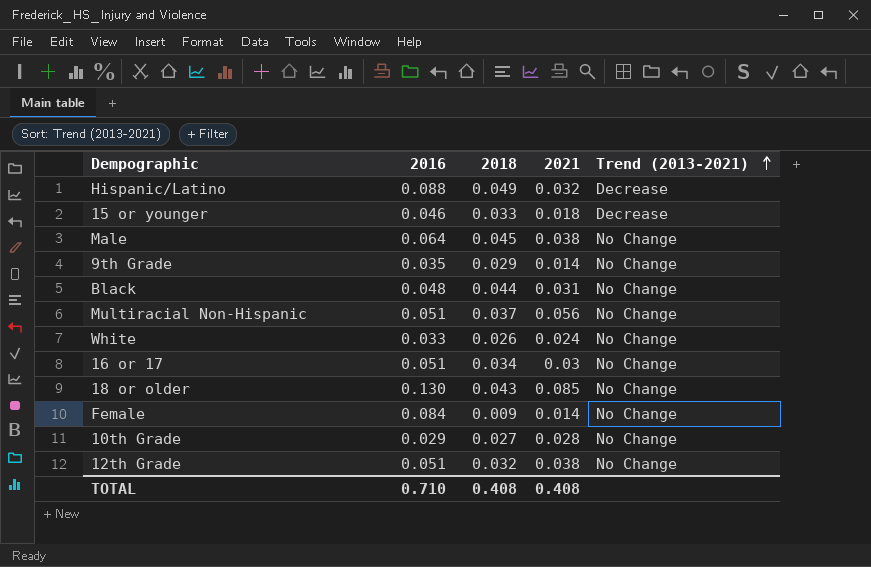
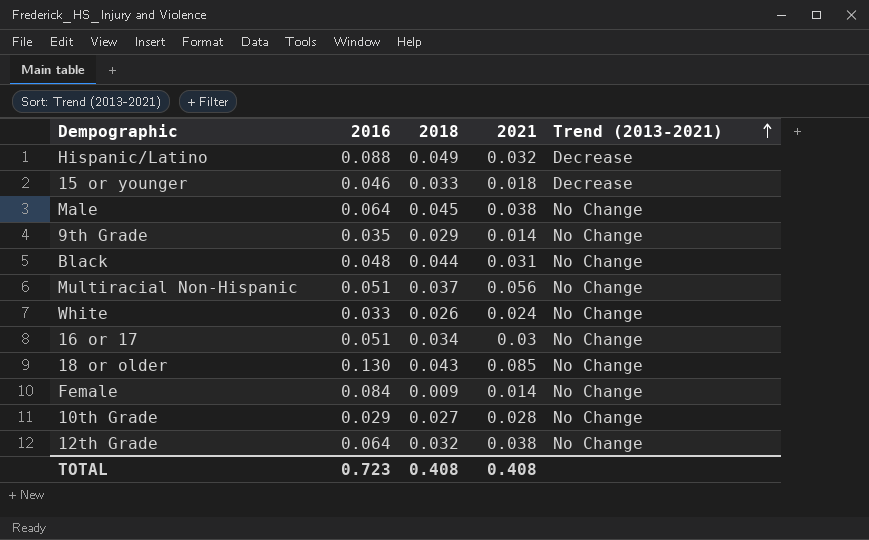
12th Grade | 2016: 0.051 -> 0.064
TOTAL | 2016: 0.710 -> 0.723

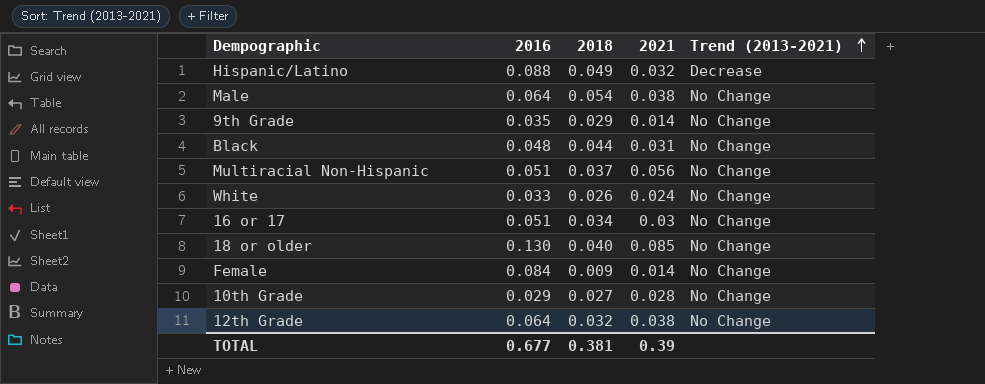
row 15 or younger: 0.046 | 0.033 | 0.018 | Decrease -> none
Male | 2018: 0.045 -> 0.054
18 or older | 2018: 0.043 -> 0.040
TOTAL | 2016: 0.723 -> 0.677
TOTAL | 2018: 0.408 -> 0.381
TOTAL | 2021: 0.408 -> 0.39

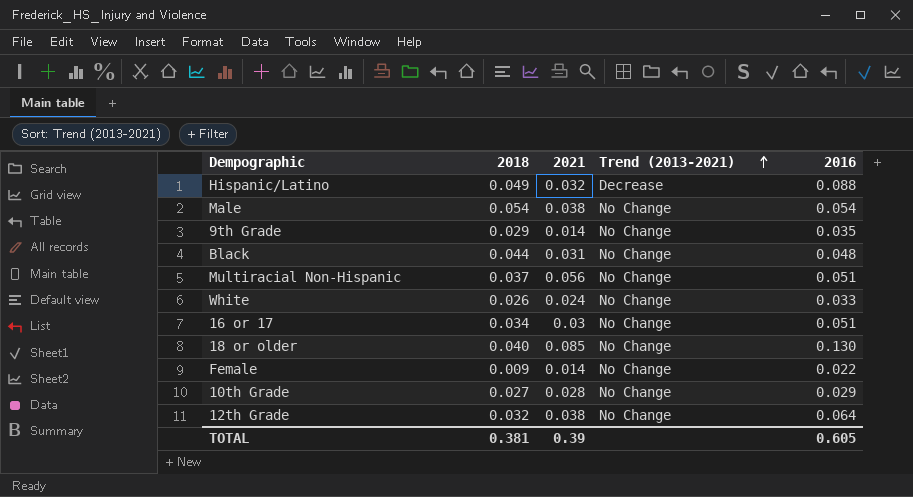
column 2016 | position: 2 -> 5
Male | 2016: 0.064 -> 0.054
Female | 2016: 0.084 -> 0.022
TOTAL | 2016: 0.677 -> 0.605

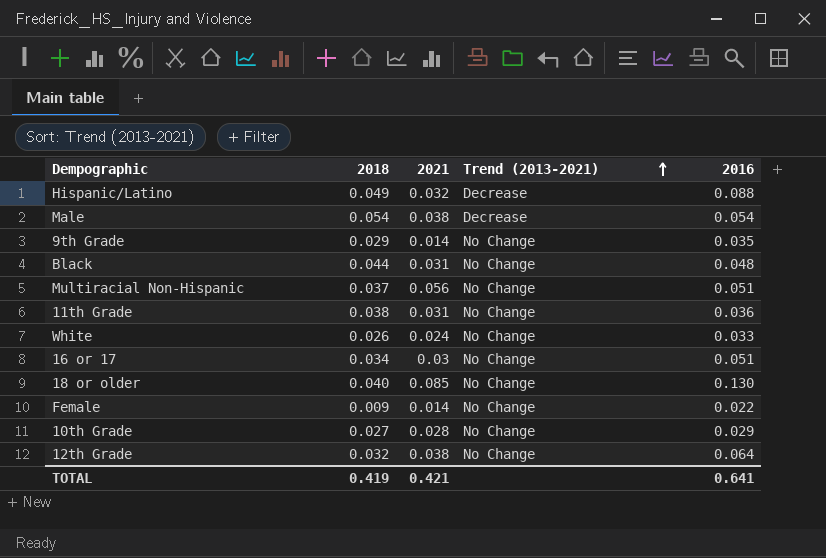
Male | Trend (2013-2021): No Change -> Decrease
row 11th Grade: none -> 0.038 | 0.031 | No Change | 0.036
TOTAL | 2018: 0.381 -> 0.419
TOTAL | 2021: 0.39 -> 0.421
TOTAL | 2016: 0.605 -> 0.641

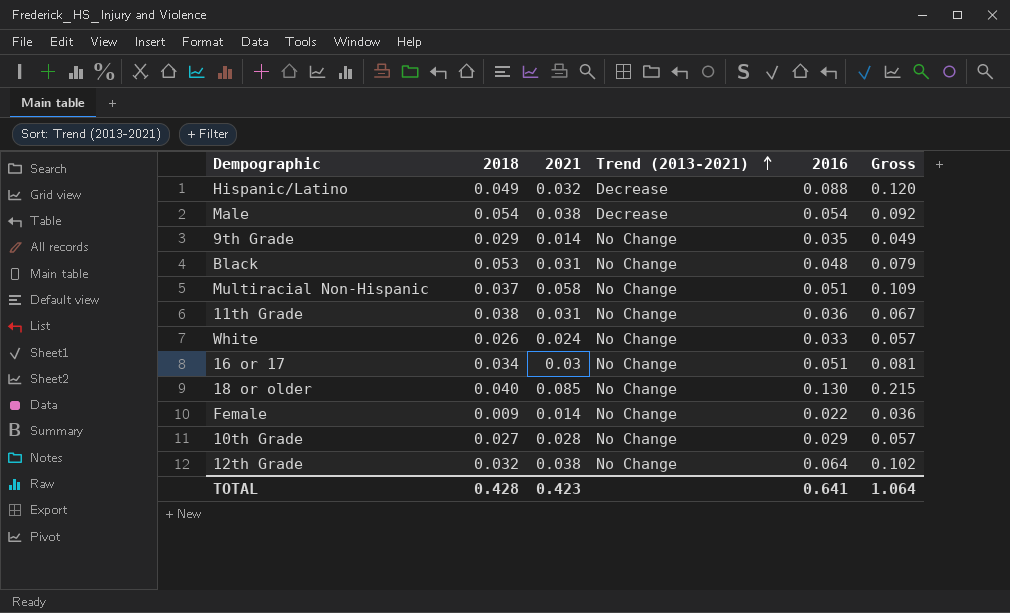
column Gross | formula: none -> [2021] + [2016]
Black | 2018: 0.044 -> 0.053
Multiracial Non-Hispanic | 2021: 0.056 -> 0.058
TOTAL | 2018: 0.419 -> 0.428
TOTAL | 2021: 0.421 -> 0.423

